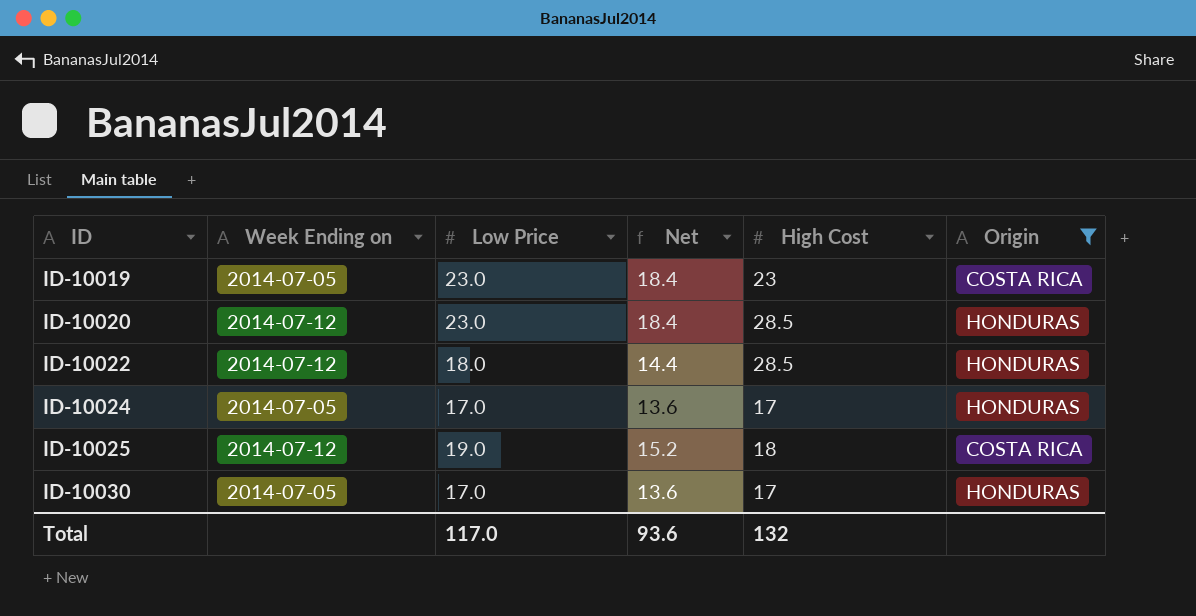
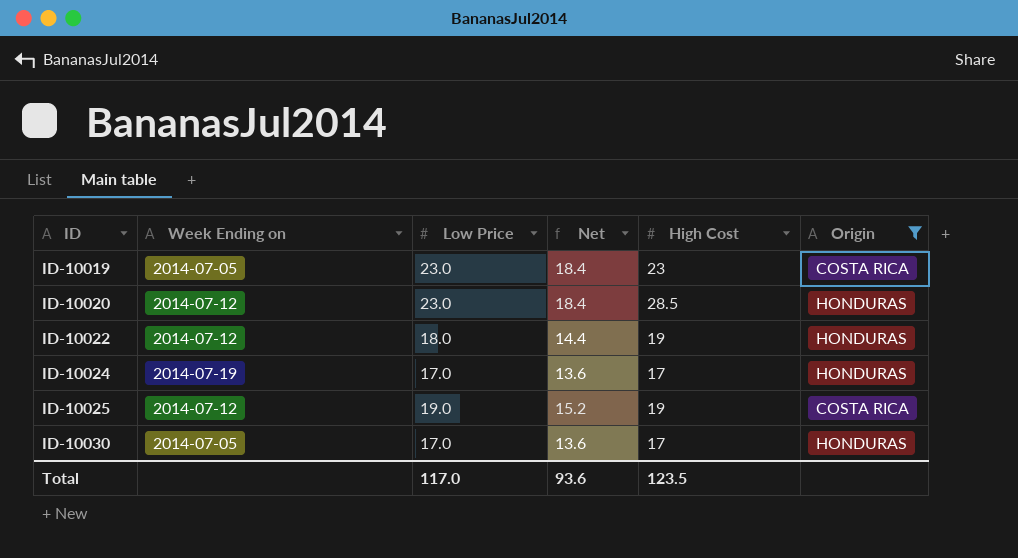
ID-10022 | High Cost: 28.5 -> 19
ID-10024 | Week Ending on: 2014-07-05 -> 2014-07-19
ID-10025 | High Cost: 18 -> 19
Total | High Cost: 132 -> 123.5

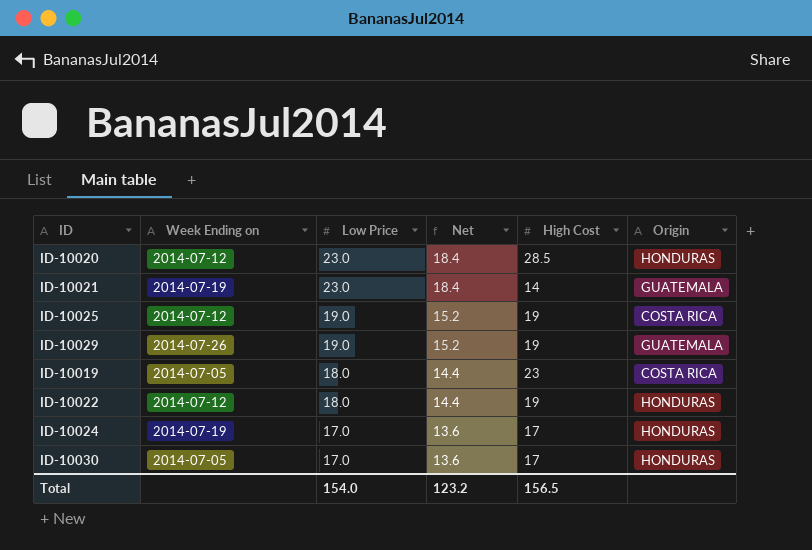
filter: Origin != GUATEMALA -> none
row order: ID ascending -> Low Price descending
ID-10019 | Low Price: 23.0 -> 18.0
ID-10019 | Net: 18.4 -> 14.4
Total | Low Price: 117.0 -> 154.0
Total | Net: 93.6 -> 123.2
Total | High Cost: 123.5 -> 156.5

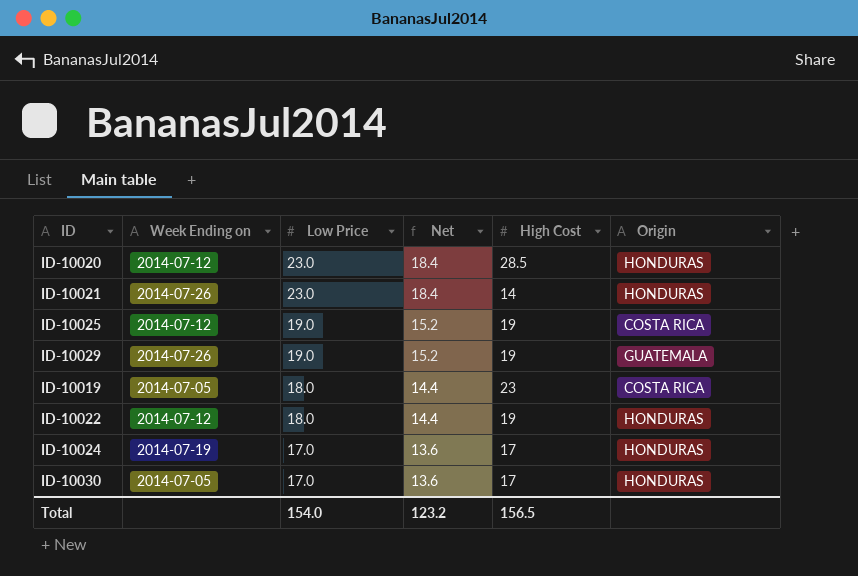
ID-10021 | Week Ending on: 2014-07-19 -> 2014-07-26
ID-10021 | Origin: GUATEMALA -> HONDURAS

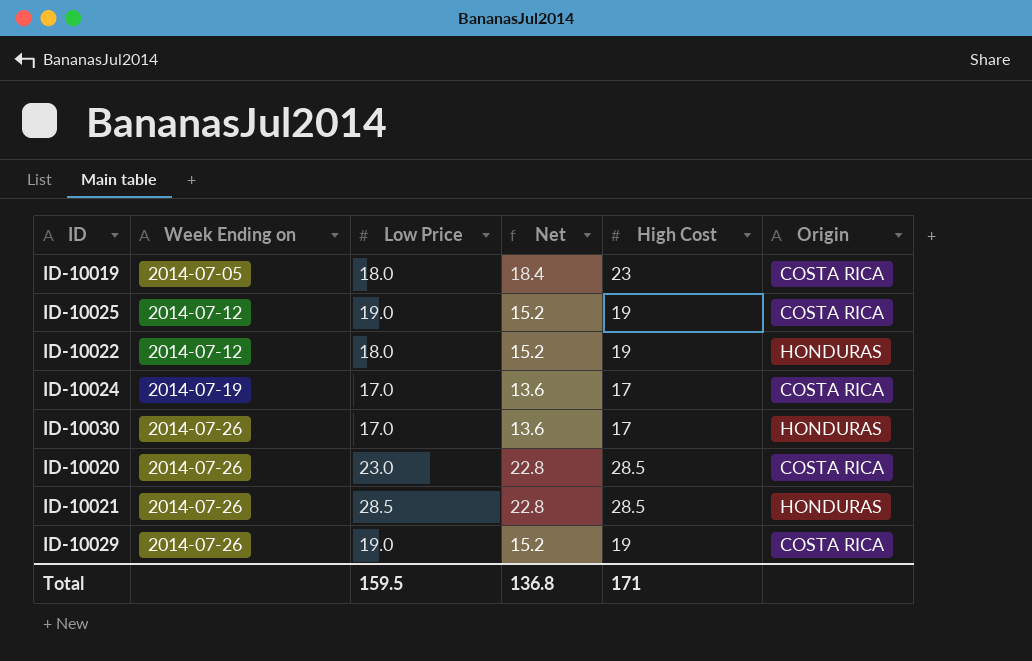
row order: Low Price descending -> Week Ending on ascending
column Net | formula: [Low Price] * 0.8 -> [High Cost] * 0.8
ID-10024 | Origin: HONDURAS -> COSTA RICA
ID-10030 | Week Ending on: 2014-07-05 -> 2014-07-26
ID-10020 | Week Ending on: 2014-07-12 -> 2014-07-26
ID-10020 | Origin: HONDURAS -> COSTA RICA
ID-10021 | Low Price: 23.0 -> 28.5
ID-10021 | High Cost: 14 -> 28.5
ID-10029 | Origin: GUATEMALA -> COSTA RICA
Total | Low Price: 154.0 -> 159.5
Total | Net: 123.2 -> 136.8
Total | High Cost: 156.5 -> 171

